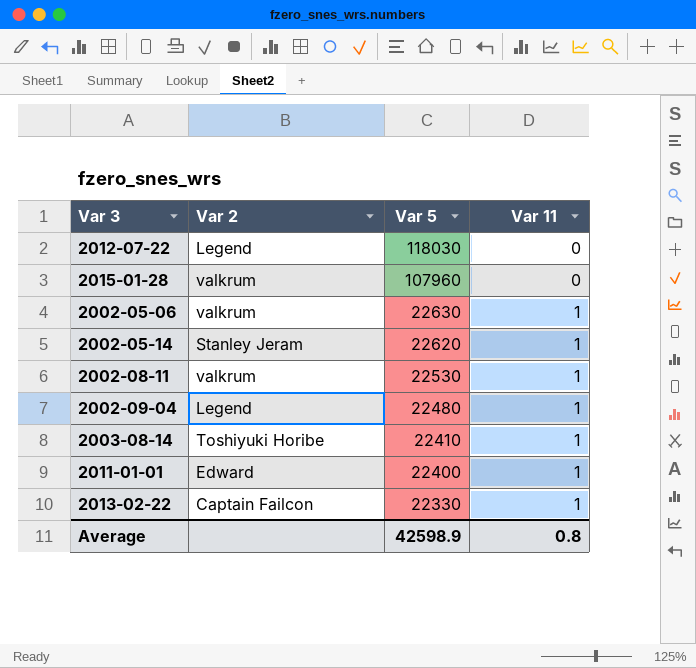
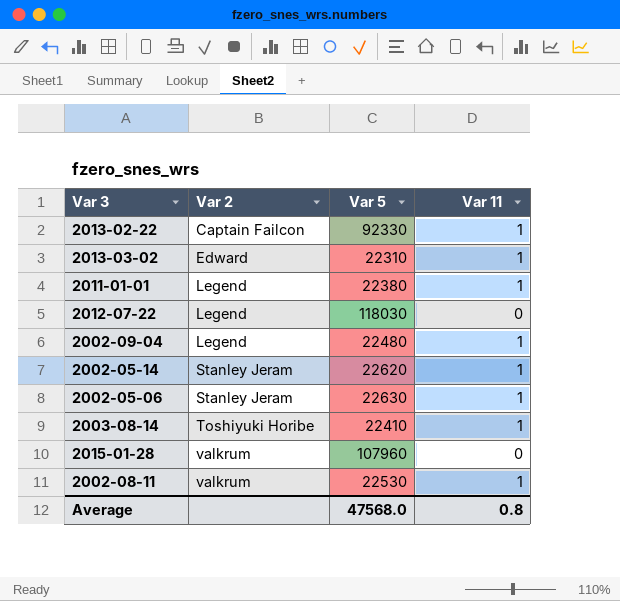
row order: Var 5 descending -> Var 2 ascending
2013-02-22 | Var 5: 22330 -> 92330
row 2013-03-02: none -> Edward | 22310 | 1
2011-01-01 | Var 2: Edward -> Legend
2011-01-01 | Var 5: 22400 -> 22380
2002-05-06 | Var 2: valkrum -> Stanley Jeram
Average | Var 5: 42598.9 -> 47568.0

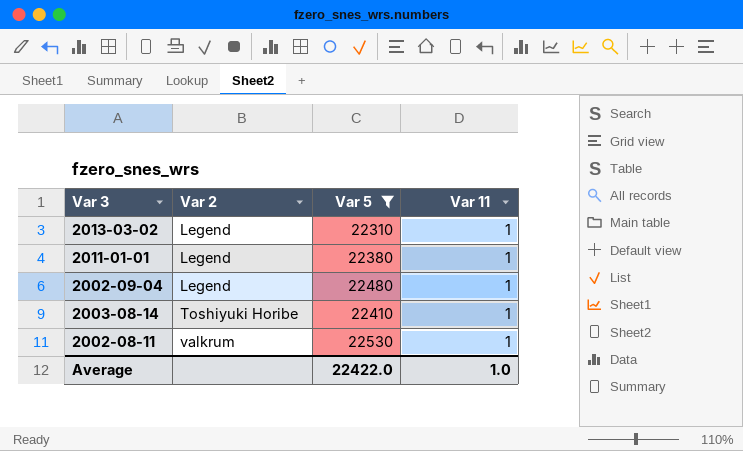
filter: none -> Var 5 <= 22530
2013-03-02 | Var 2: Edward -> Legend
Average | Var 5: 47568.0 -> 22422.0
Average | Var 11: 0.8 -> 1.0

